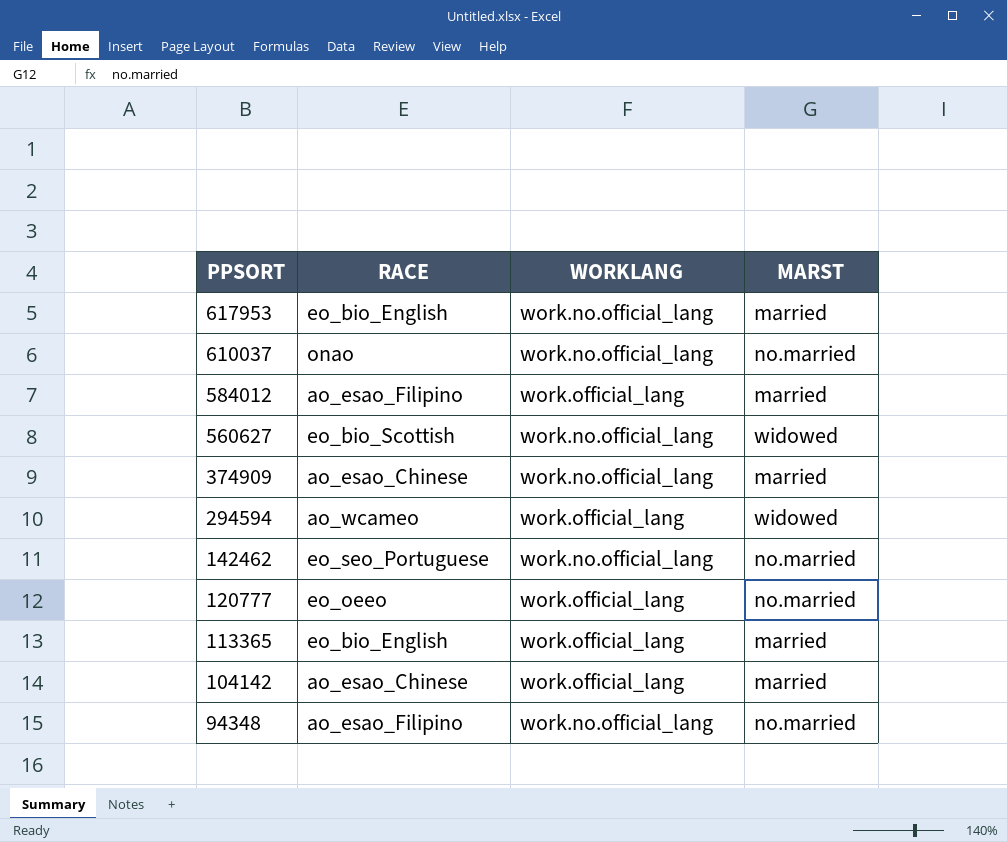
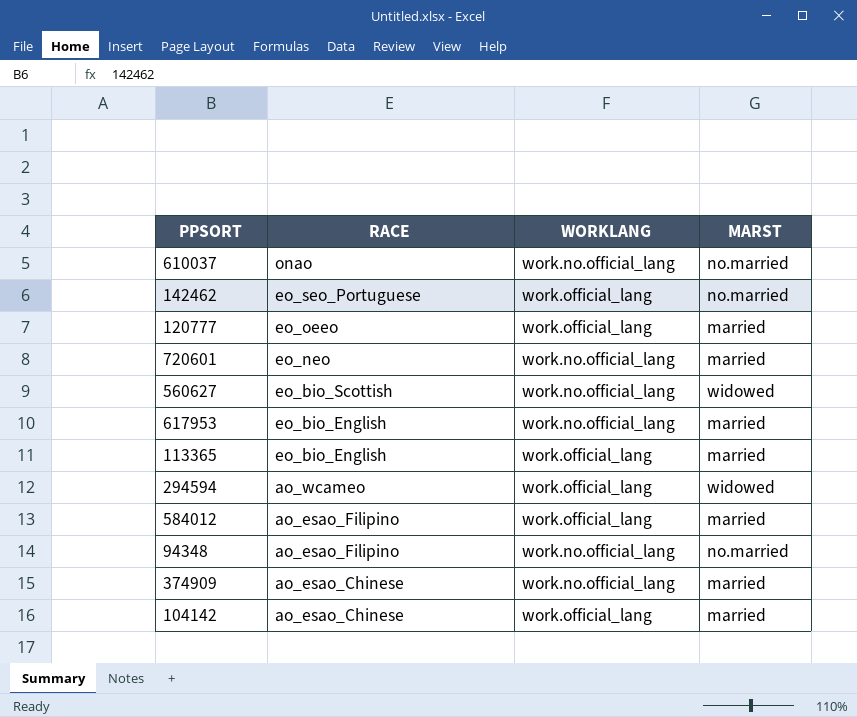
row order: PPSORT descending -> RACE descending
142462 | WORKLANG: work.no.official_lang -> work.official_lang
120777 | MARST: no.married -> married
row 720601: none -> eo_neo | work.no.official_lang | married

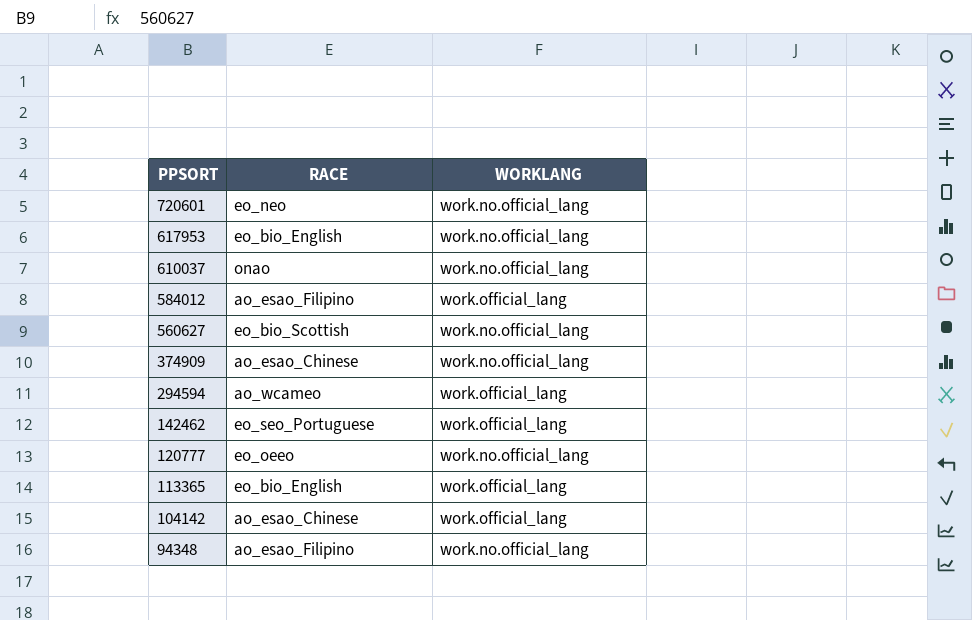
row order: RACE descending -> PPSORT descending
column MARST | position: 4 -> none
120777 | WORKLANG: work.official_lang -> work.no.official_lang

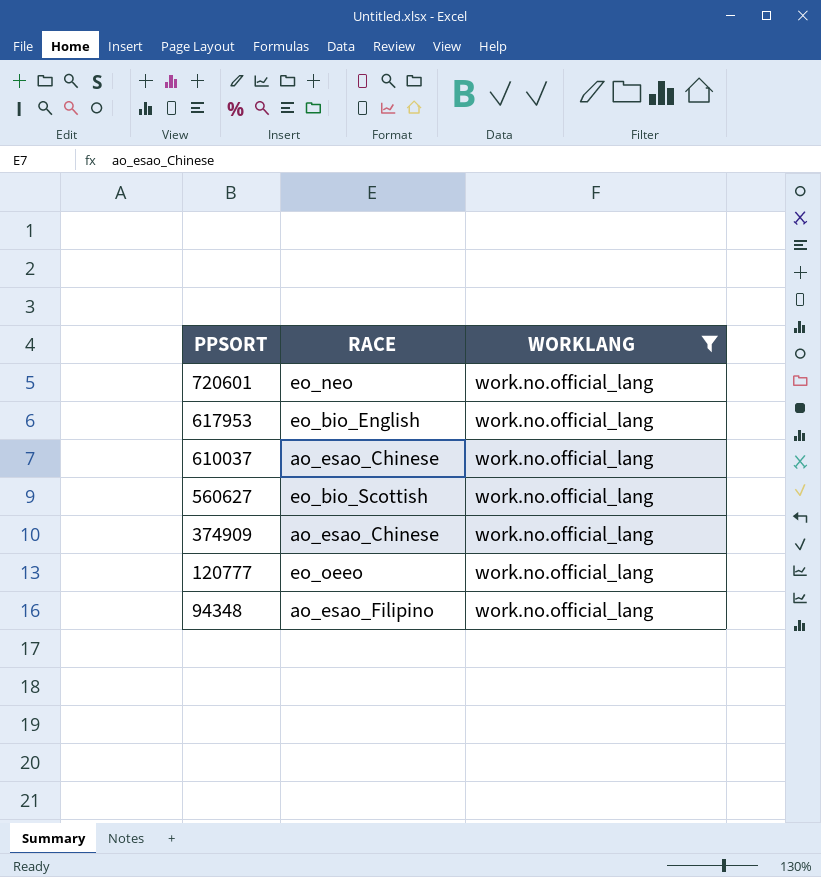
filter: none -> WORKLANG = work.no.official_lang
610037 | RACE: onao -> ao_esao_Chinese

